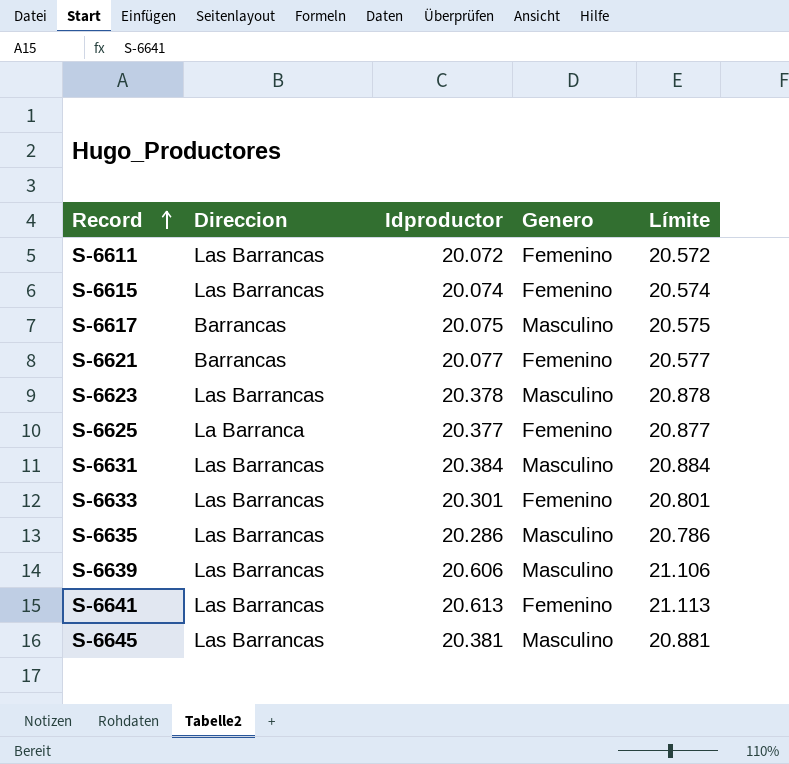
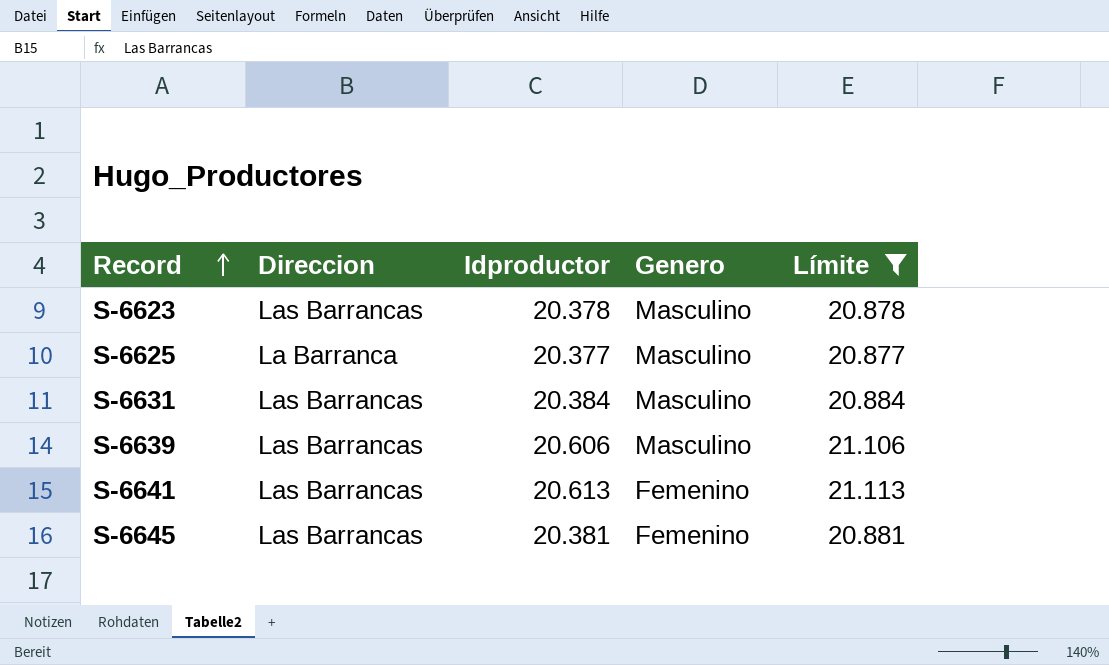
filter: none -> Límite >= 20.877
S-6625 | Genero: Femenino -> Masculino
S-6645 | Genero: Masculino -> Femenino

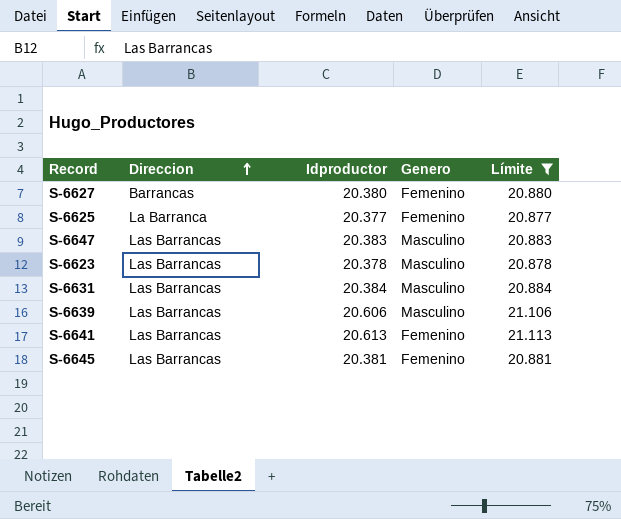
row order: Record ascending -> Direccion ascending
row S-6627: none -> Barrancas | 20.380 | Femenino | 20.880
S-6625 | Genero: Masculino -> Femenino
row S-6647: none -> Las Barrancas | 20.383 | Masculino | 20.883

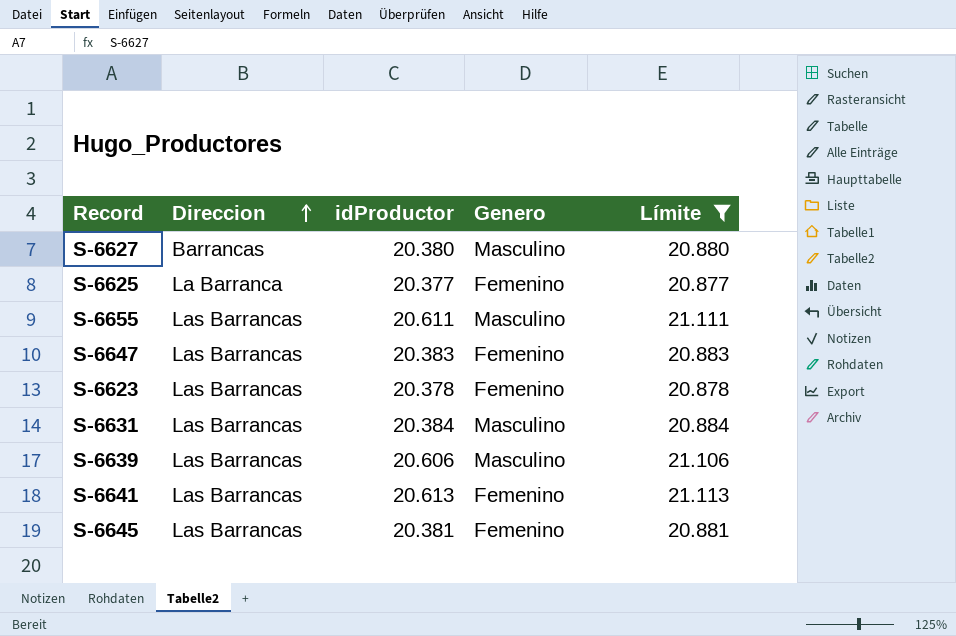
column name: Idproductor -> idProductor
S-6627 | Genero: Femenino -> Masculino
row S-6655: none -> Las Barrancas | 20.611 | Masculino | 21.111
S-6647 | Genero: Masculino -> Femenino
S-6623 | Genero: Masculino -> Femenino

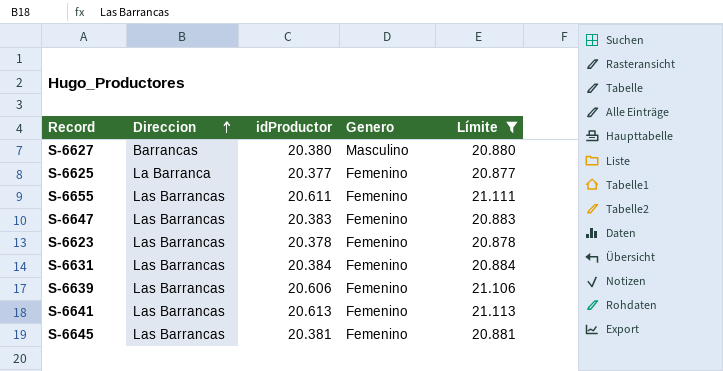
S-6655 | Genero: Masculino -> Femenino
S-6631 | Genero: Masculino -> Femenino
S-6639 | Genero: Masculino -> Femenino

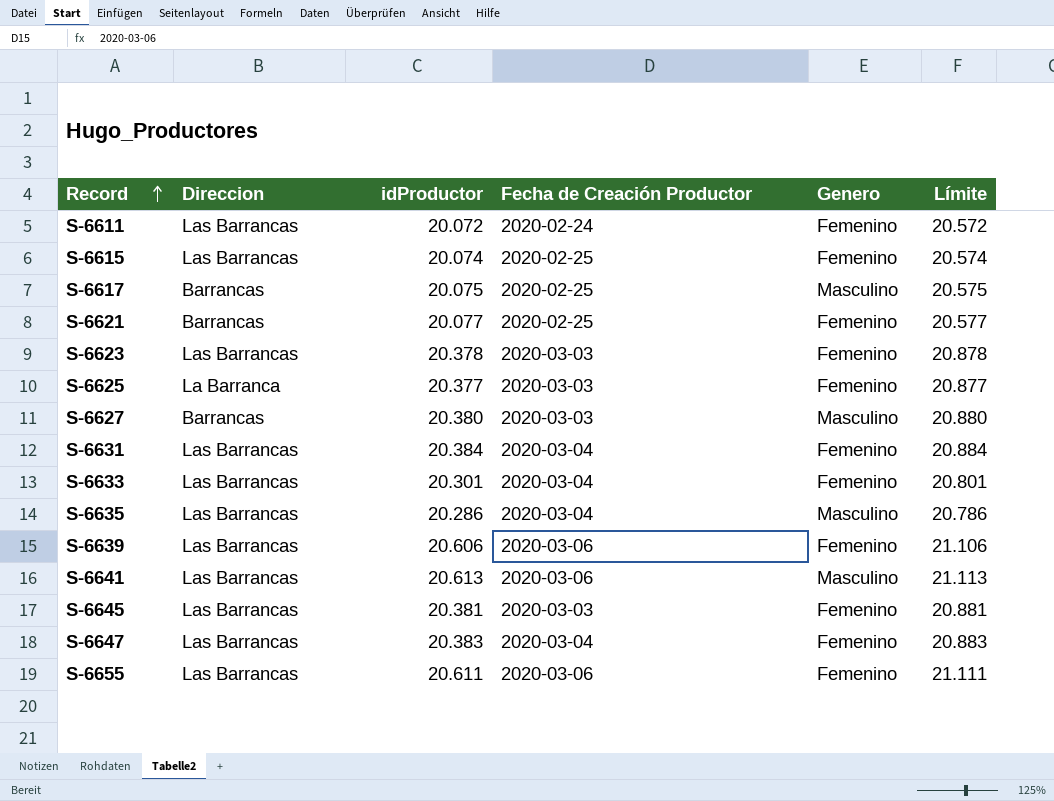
filter: Límite >= 20.877 -> none
row order: Direccion ascending -> Record ascending
column Fecha de Creación Productor | position: none -> 4
S-6641 | Genero: Femenino -> Masculino

